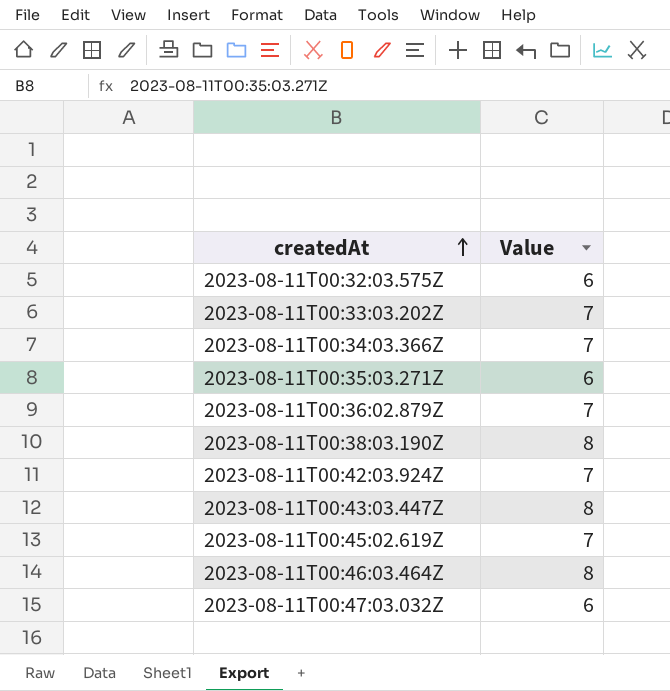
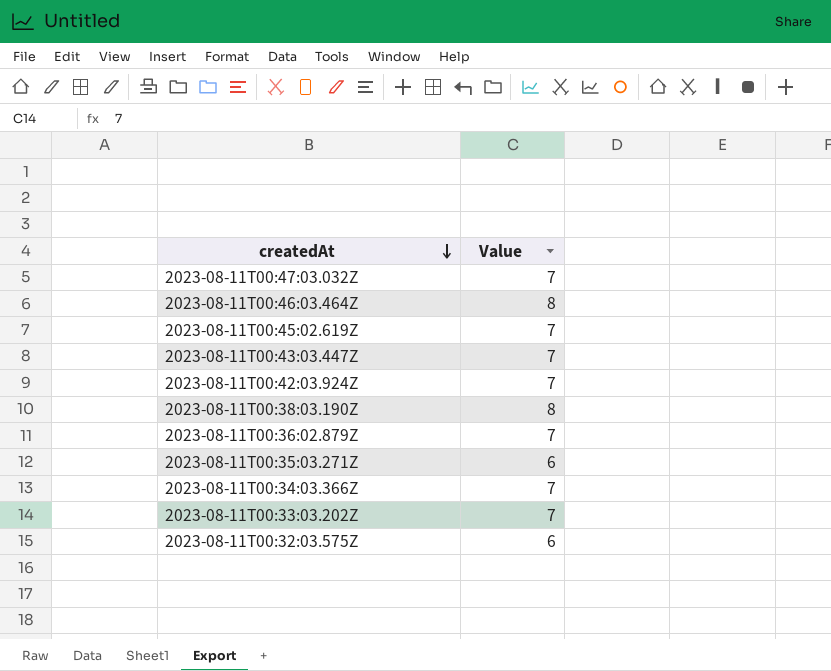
row order: createdAt ascending -> createdAt descending
2023-08-11T00:47:03.032Z | Value: 6 -> 7
2023-08-11T00:43:03.447Z | Value: 8 -> 7

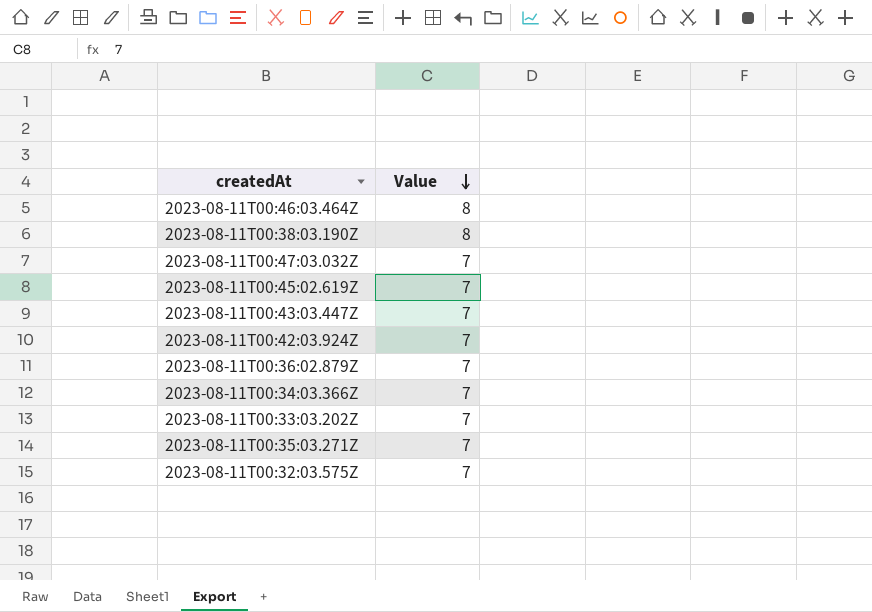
row order: createdAt descending -> Value descending
2023-08-11T00:35:03.271Z | Value: 6 -> 7
2023-08-11T00:32:03.575Z | Value: 6 -> 7

